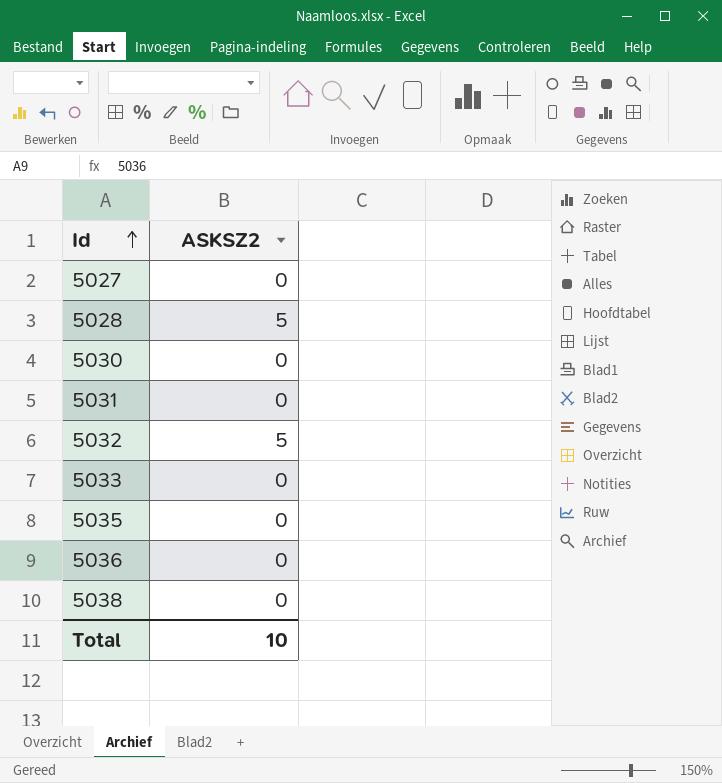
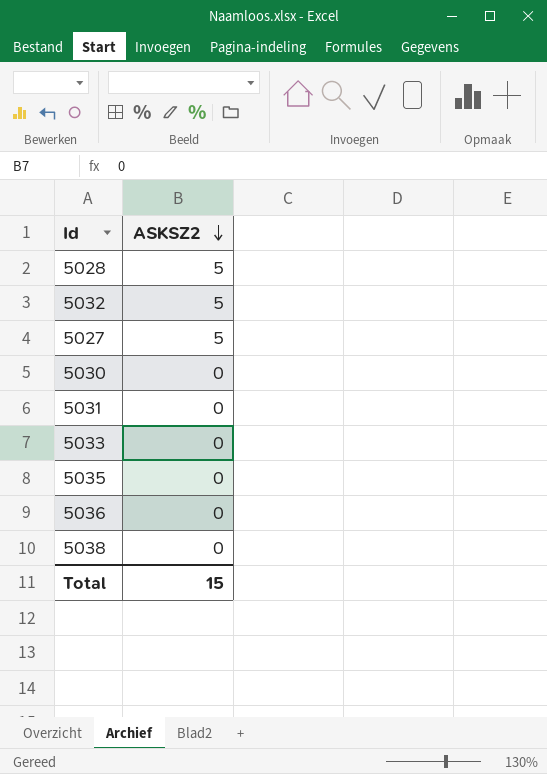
row order: Id ascending -> ASKSZ2 descending
5027 | ASKSZ2: 0 -> 5
Total | ASKSZ2: 10 -> 15

